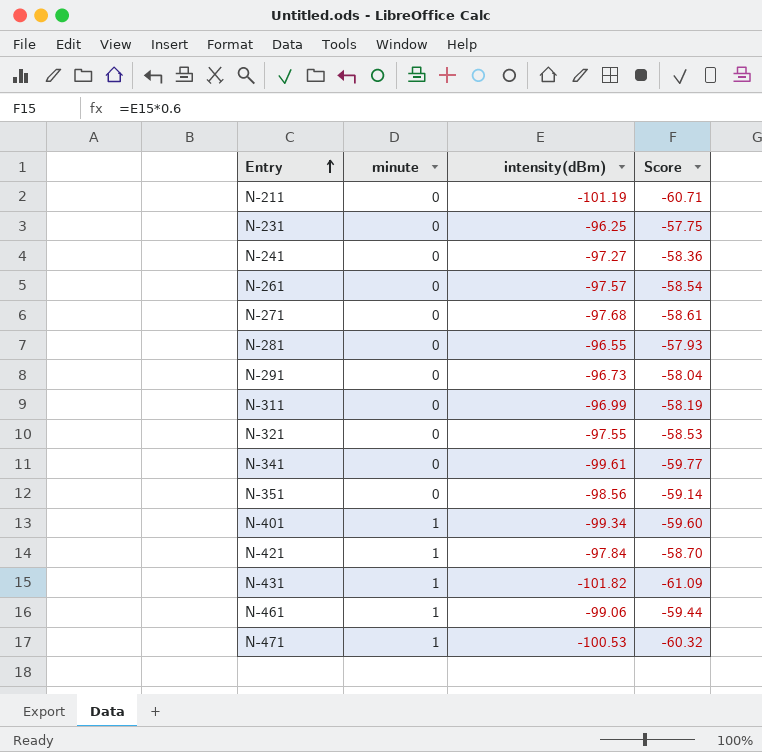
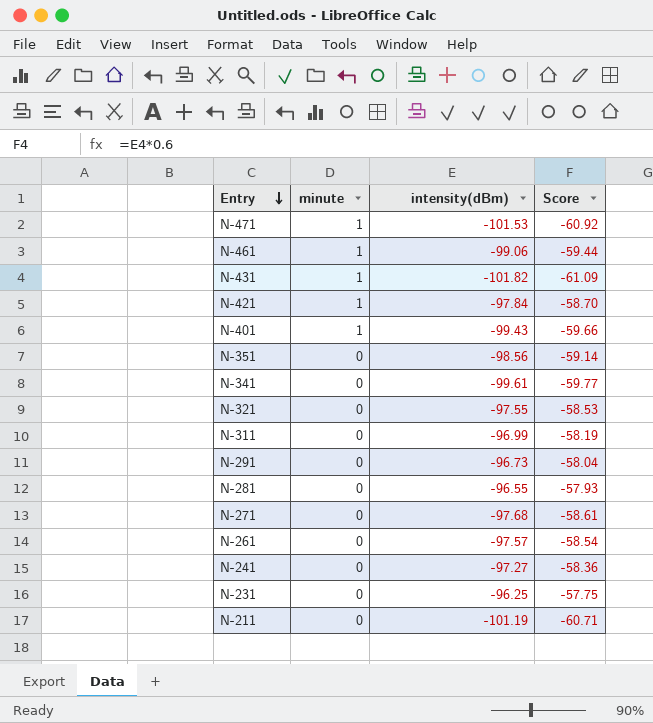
row order: Entry ascending -> Entry descending
N-471 | intensity(dBm): -100.53 -> -101.53
N-471 | Score: -60.32 -> -60.92
N-401 | intensity(dBm): -99.34 -> -99.43
N-401 | Score: -59.60 -> -59.66

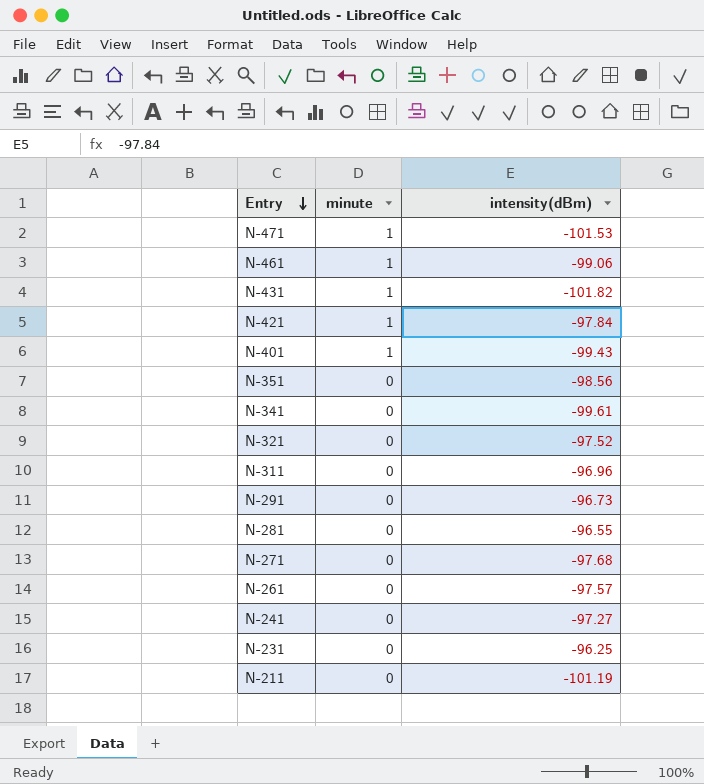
column Score | formula: [intensity(dBm)] * 0.6 -> none
N-321 | intensity(dBm): -97.55 -> -97.52
N-311 | intensity(dBm): -96.99 -> -96.96

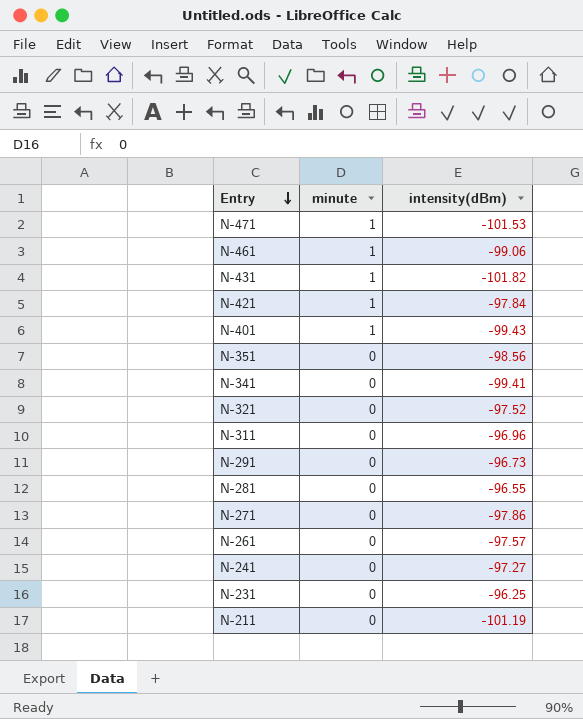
N-341 | intensity(dBm): -99.61 -> -99.41
N-271 | intensity(dBm): -97.68 -> -97.86

